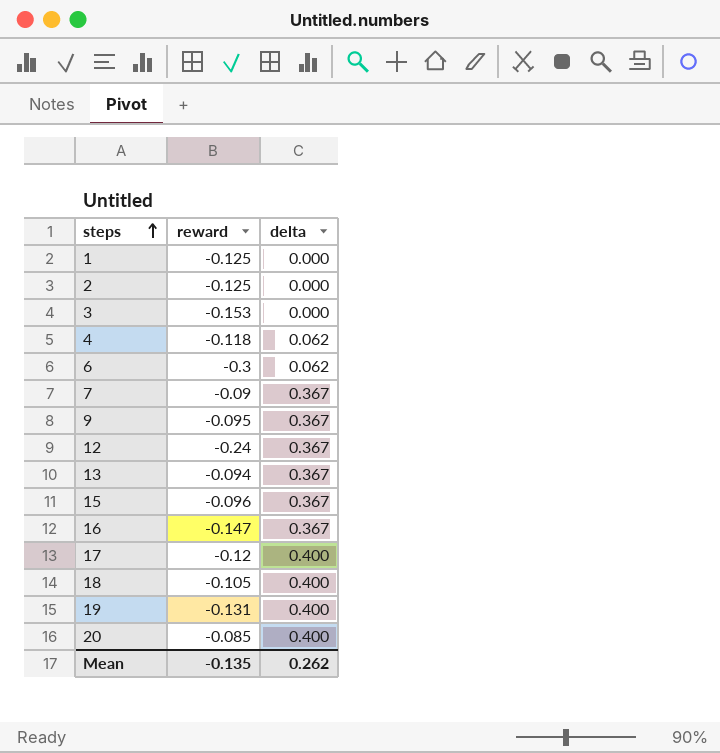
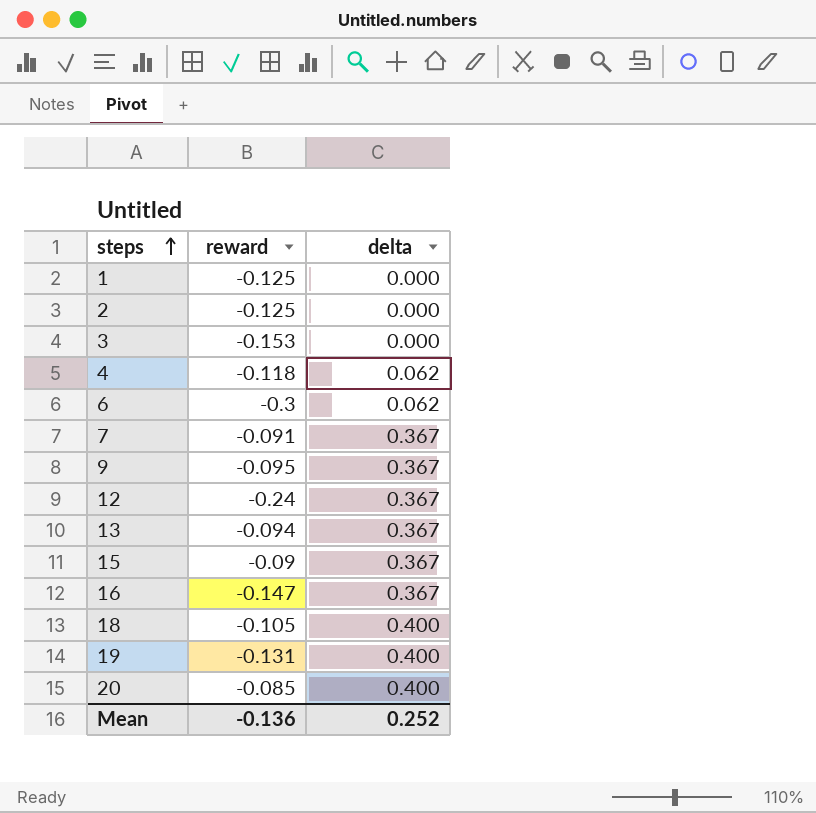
row 17: -0.12 | 0.400 -> none
7 | reward: -0.09 -> -0.091
15 | reward: -0.096 -> -0.09
Mean | reward: -0.135 -> -0.136
Mean | delta: 0.262 -> 0.252

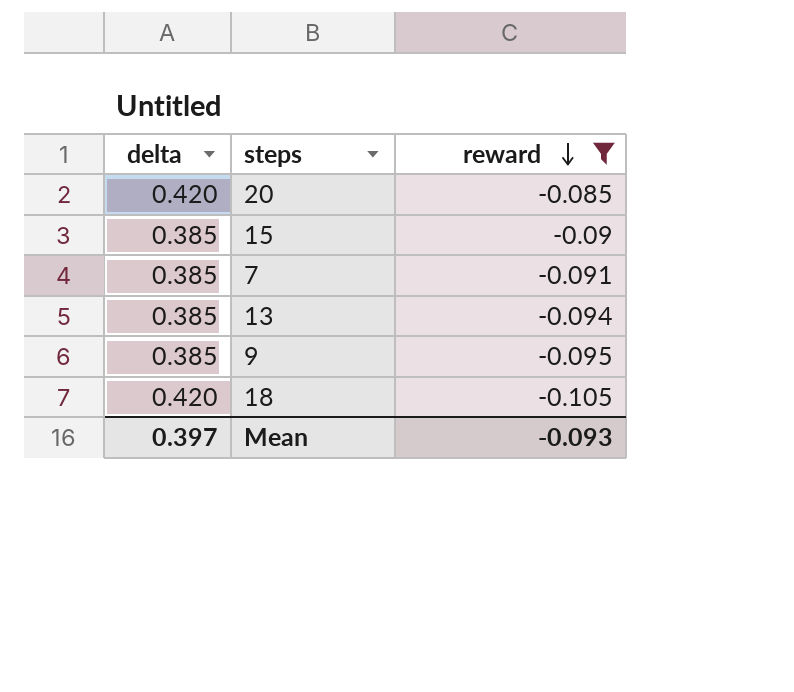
filter: none -> reward >= -0.105
row order: steps ascending -> reward descending
column delta | position: 3 -> 1
20 | delta: 0.400 -> 0.420
15 | delta: 0.367 -> 0.385
7 | delta: 0.367 -> 0.385
13 | delta: 0.367 -> 0.385
9 | delta: 0.367 -> 0.385
18 | delta: 0.400 -> 0.420
Mean | delta: 0.252 -> 0.397
Mean | reward: -0.136 -> -0.093

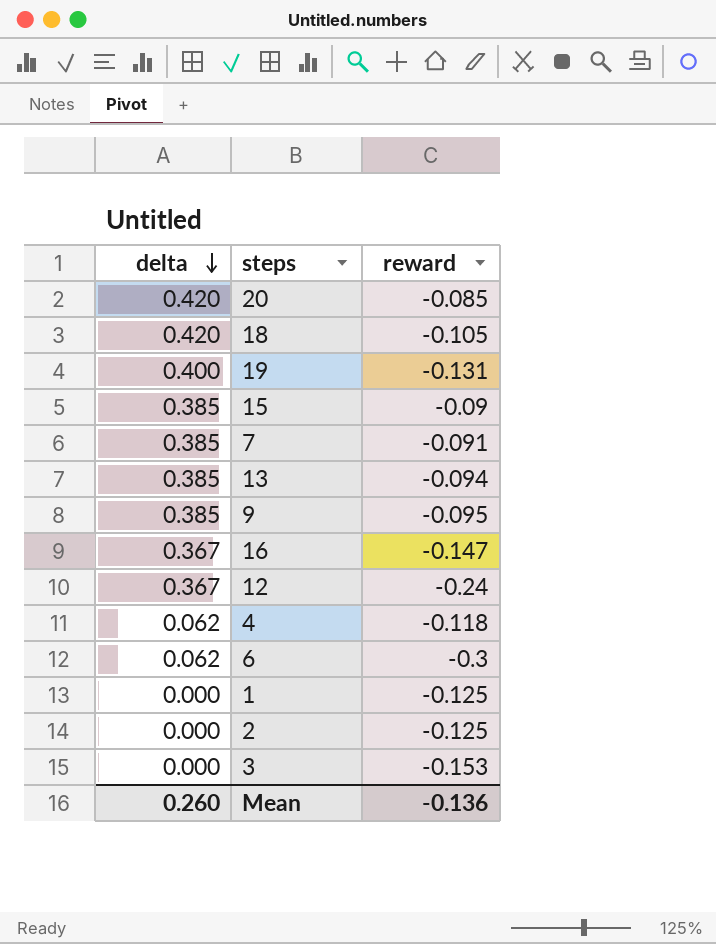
filter: reward >= -0.105 -> none
row order: reward descending -> delta descending
Mean | delta: 0.397 -> 0.260
Mean | reward: -0.093 -> -0.136

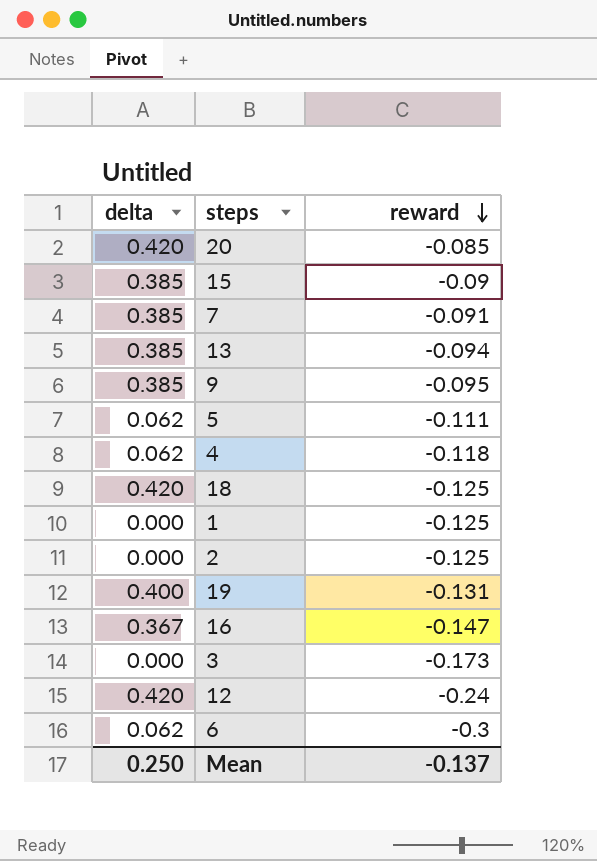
row order: delta descending -> reward descending
row 5: none -> 0.062 | -0.111
18 | reward: -0.105 -> -0.125
3 | reward: -0.153 -> -0.173
12 | delta: 0.367 -> 0.420
Mean | delta: 0.260 -> 0.250
Mean | reward: -0.136 -> -0.137

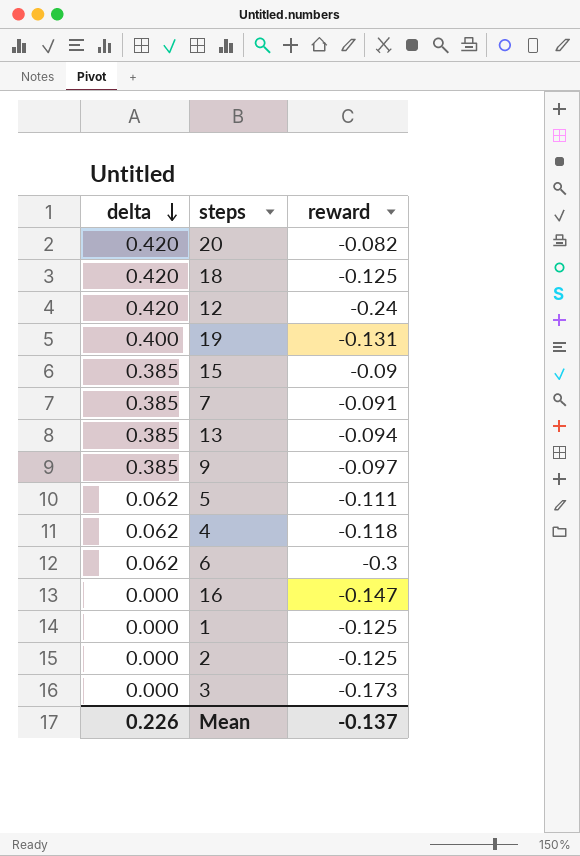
row order: reward descending -> delta descending
20 | reward: -0.085 -> -0.082
9 | reward: -0.095 -> -0.097
16 | delta: 0.367 -> 0.000
Mean | delta: 0.250 -> 0.226

